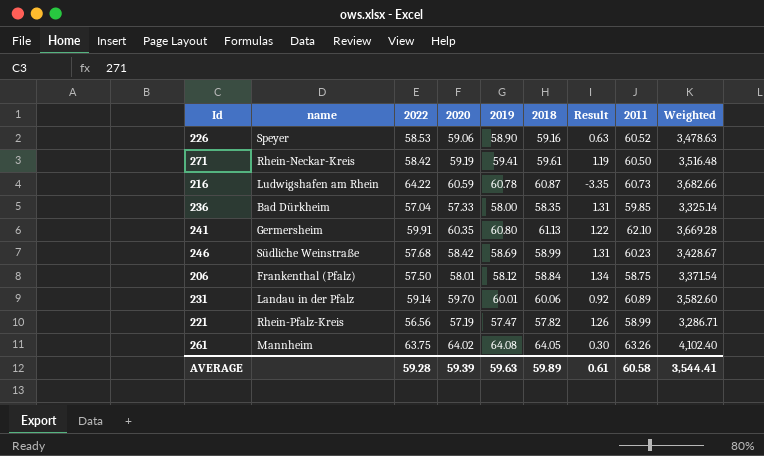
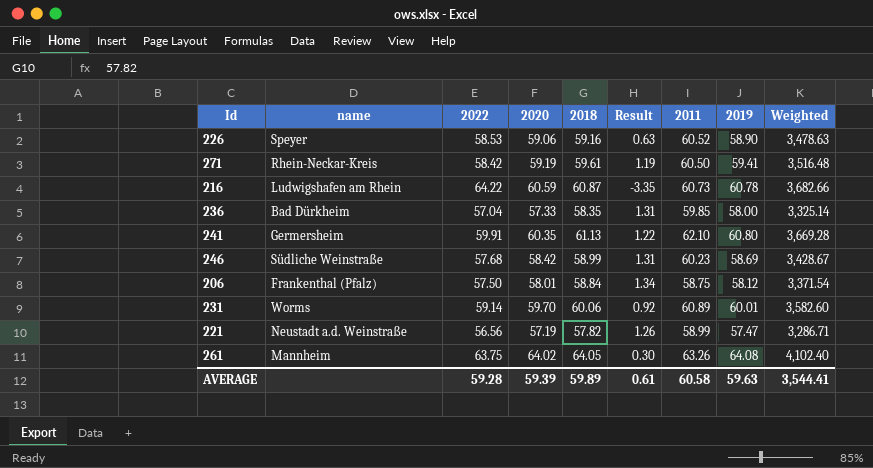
column 2019 | position: 5 -> 8
231 | name: Landau in der Pfalz -> Worms
221 | name: Rhein-Pfalz-Kreis -> Neustadt a.d. Weinstraße

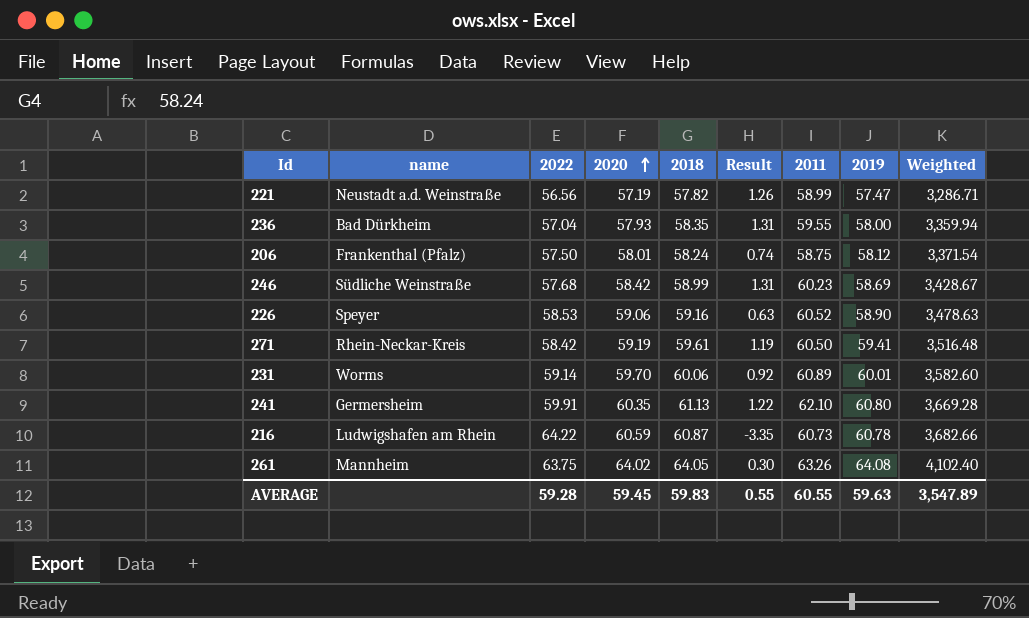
row order: none -> 2020 ascending
236 | 2020: 57.33 -> 57.93
236 | 2011: 59.85 -> 59.55
236 | Weighted: 3,325.14 -> 3,359.94
206 | 2018: 58.84 -> 58.24
206 | Result: 1.34 -> 0.74
AVERAGE | 2020: 59.39 -> 59.45
AVERAGE | 2018: 59.89 -> 59.83
AVERAGE | Result: 0.61 -> 0.55
AVERAGE | 2011: 60.58 -> 60.55
AVERAGE | Weighted: 3,544.41 -> 3,547.89

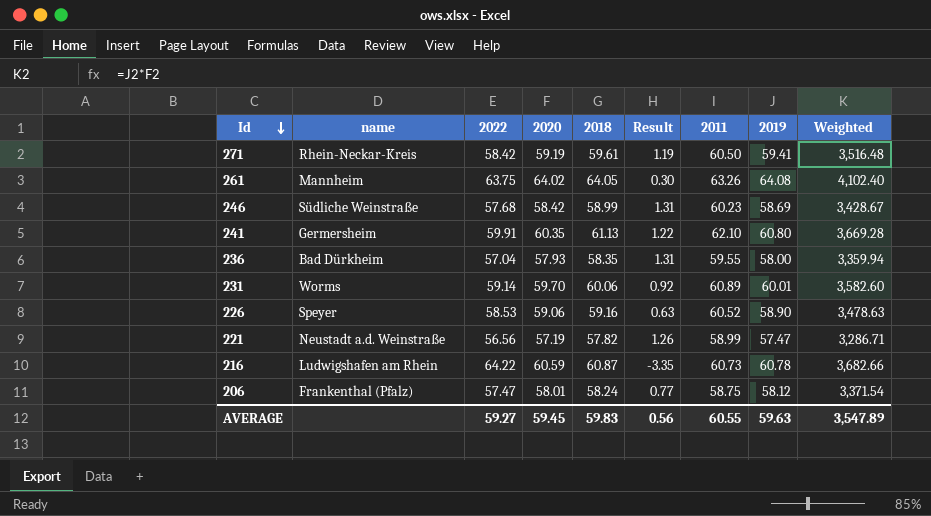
row order: 2020 ascending -> Id descending
206 | 2022: 57.50 -> 57.47
206 | Result: 0.74 -> 0.77
AVERAGE | 2022: 59.28 -> 59.27
AVERAGE | Result: 0.55 -> 0.56

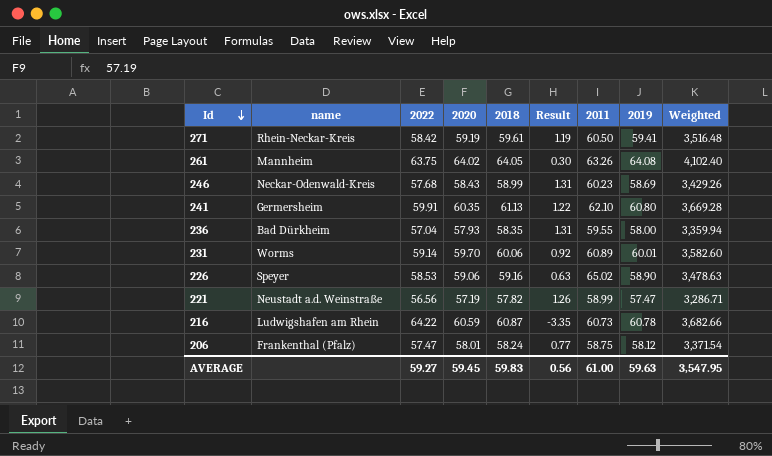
246 | name: Südliche Weinstraße -> Neckar-Odenwald-Kreis
246 | 2020: 58.42 -> 58.43
246 | Weighted: 3,428.67 -> 3,429.26
226 | 2011: 60.52 -> 65.02
AVERAGE | 2011: 60.55 -> 61.00
AVERAGE | Weighted: 3,547.89 -> 3,547.95

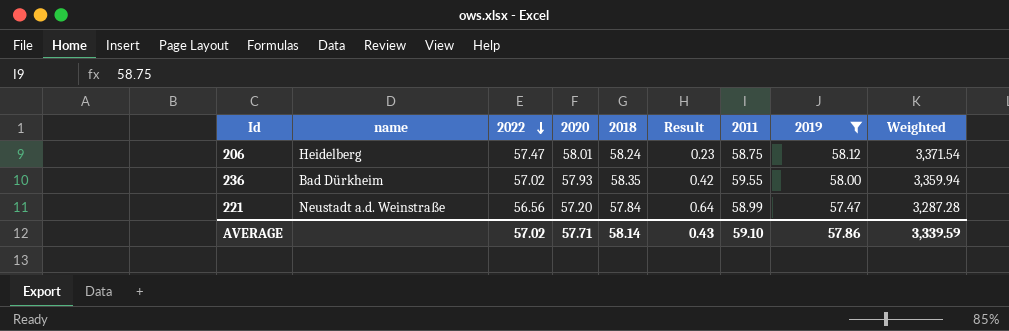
filter: none -> 2019 <= 58.12
row order: Id descending -> 2022 descending
column Result | formula: [2018] - [2022] -> [2018] - [2020]
206 | name: Frankenthal (Pfalz) -> Heidelberg
236 | 2022: 57.04 -> 57.02
221 | 2020: 57.19 -> 57.20
221 | 2018: 57.82 -> 57.84
221 | Weighted: 3,286.71 -> 3,287.28
AVERAGE | 2022: 59.27 -> 57.02
AVERAGE | 2020: 59.45 -> 57.71
AVERAGE | 2018: 59.83 -> 58.14
AVERAGE | Result: 0.56 -> 0.43
AVERAGE | 2011: 61.00 -> 59.10
AVERAGE | 2019: 59.63 -> 57.86
AVERAGE | Weighted: 3,547.95 -> 3,339.59

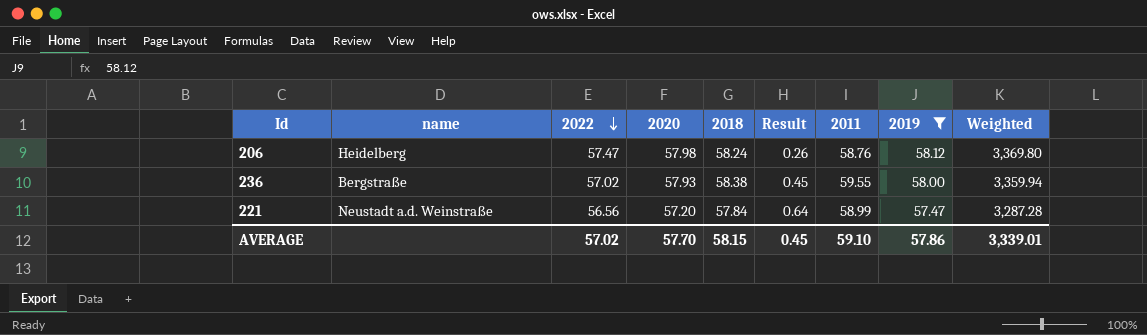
206 | 2020: 58.01 -> 57.98
206 | Result: 0.23 -> 0.26
206 | 2011: 58.75 -> 58.76
206 | Weighted: 3,371.54 -> 3,369.80
236 | name: Bad Dürkheim -> Bergstraße
236 | 2018: 58.35 -> 58.38
236 | Result: 0.42 -> 0.45
AVERAGE | 2020: 57.71 -> 57.70
AVERAGE | 2018: 58.14 -> 58.15
AVERAGE | Result: 0.43 -> 0.45
AVERAGE | Weighted: 3,339.59 -> 3,339.01

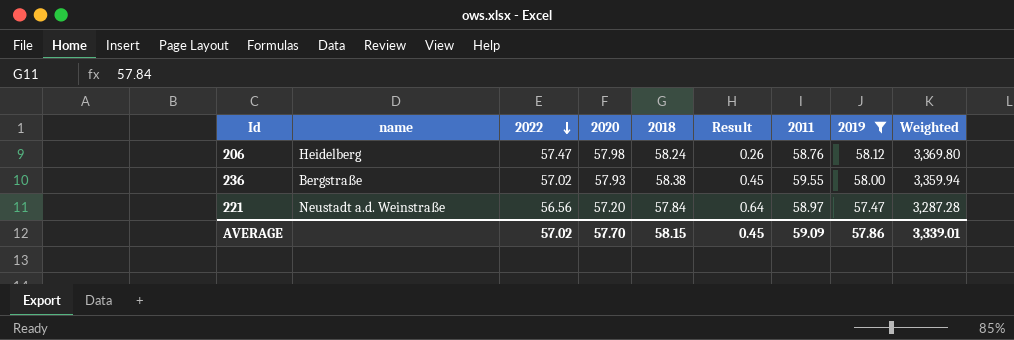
221 | 2011: 58.99 -> 58.97
AVERAGE | 2011: 59.10 -> 59.09

